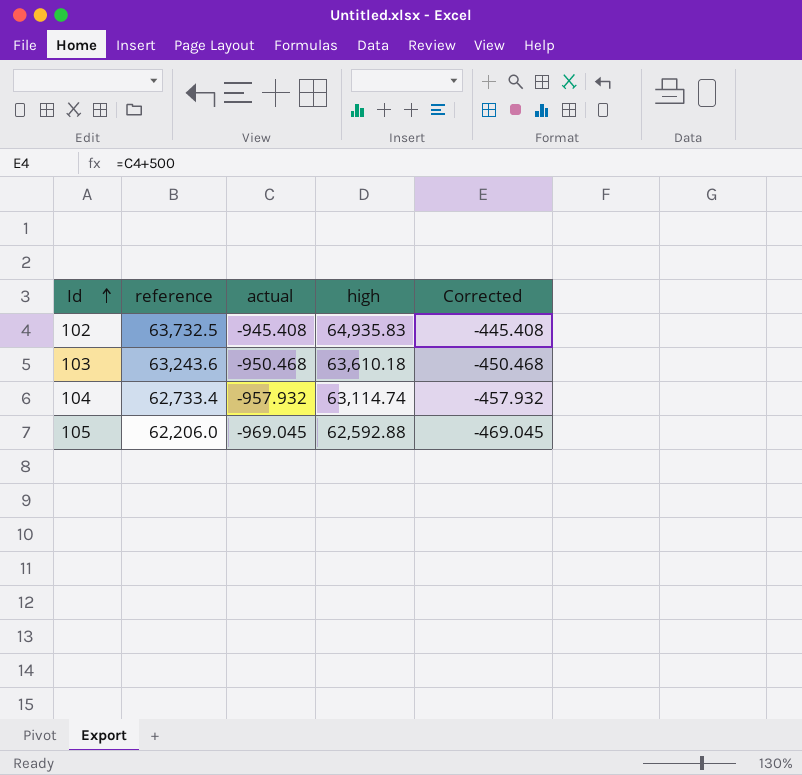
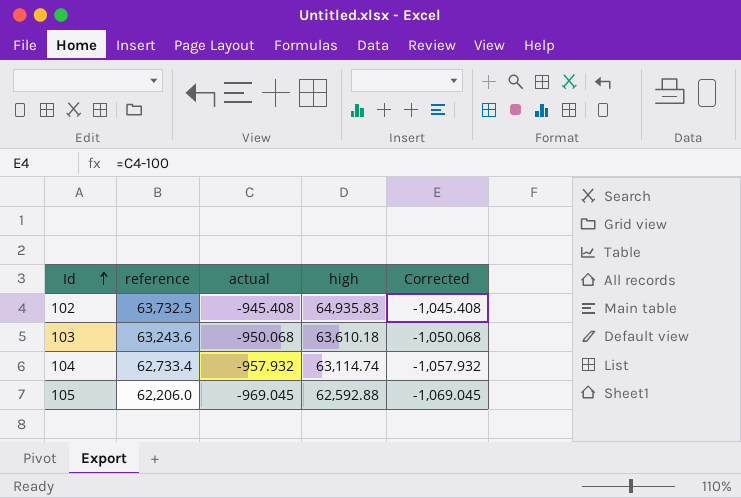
column Corrected | formula: [actual] + 500 -> [actual] - 100
103 | actual: -950.468 -> -950.068

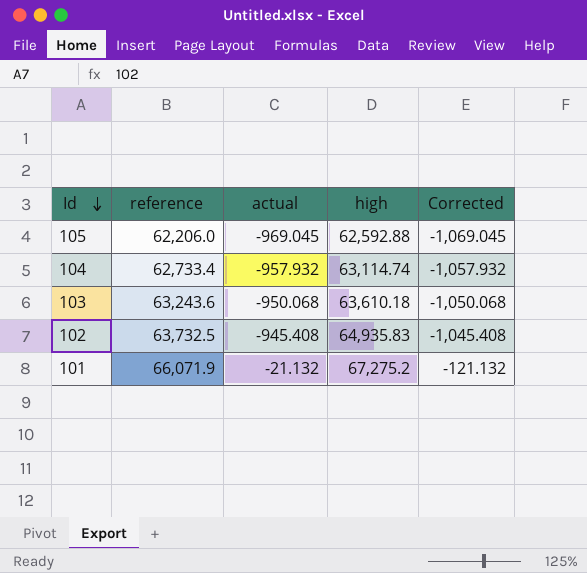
row order: Id ascending -> Id descending
row 101: none -> 66,071.9 | -21.132 | 67,275.2 | -121.132

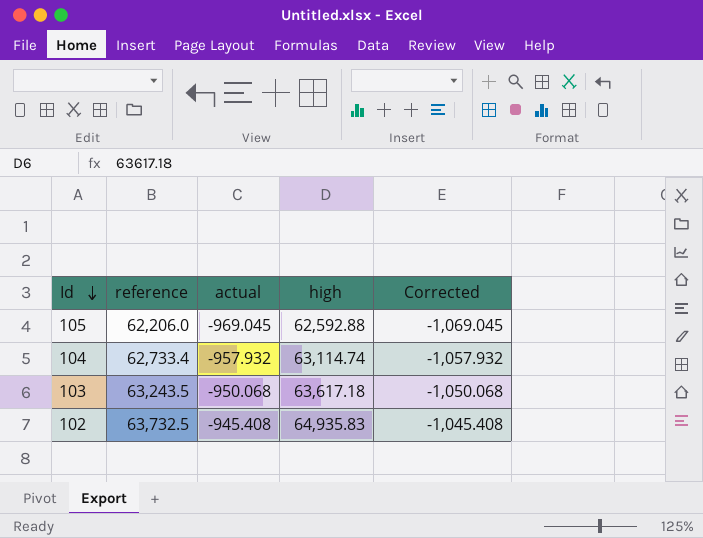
row 101: 66,071.9 | -21.132 | 67,275.2 | -121.132 -> none
103 | reference: 63,243.6 -> 63,243.5
103 | high: 63,610.18 -> 63,617.18

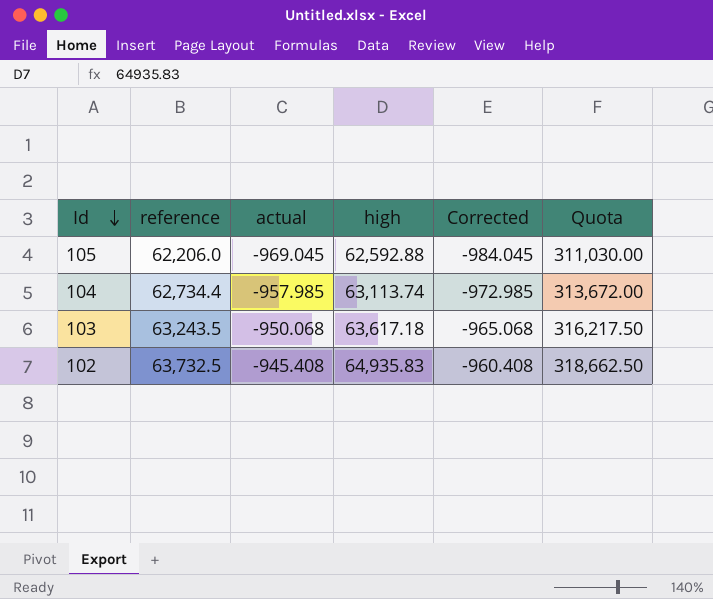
column Corrected | formula: [actual] - 100 -> [actual] - 15
column Quota | formula: none -> [reference] * 5
104 | reference: 62,733.4 -> 62,734.4
104 | actual: -957.932 -> -957.985
104 | high: 63,114.74 -> 63,113.74

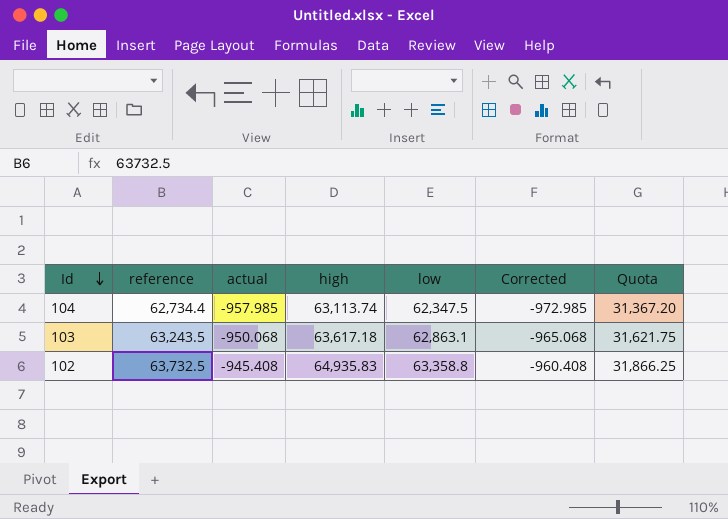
column low | position: none -> 5
column Quota | formula: [reference] * 5 -> [reference] * 0.5
row 105: 62,206.0 | -969.045 | 62,592.88 | -984.045 | 311,030.00 -> none

